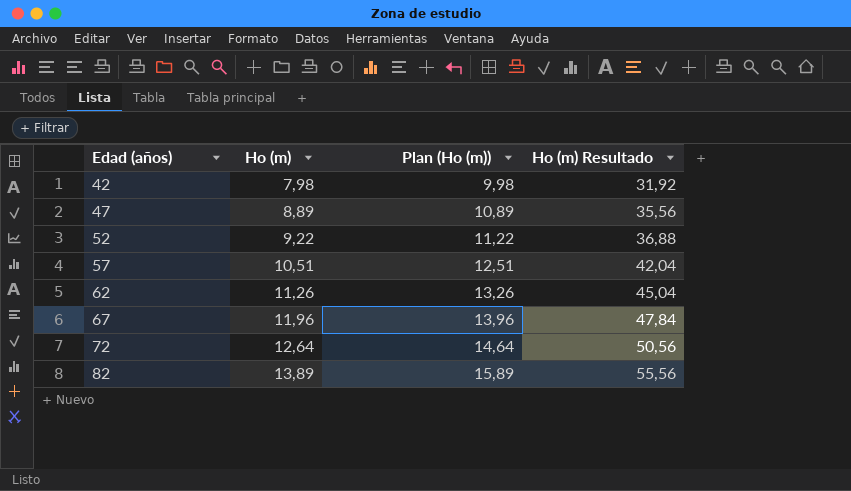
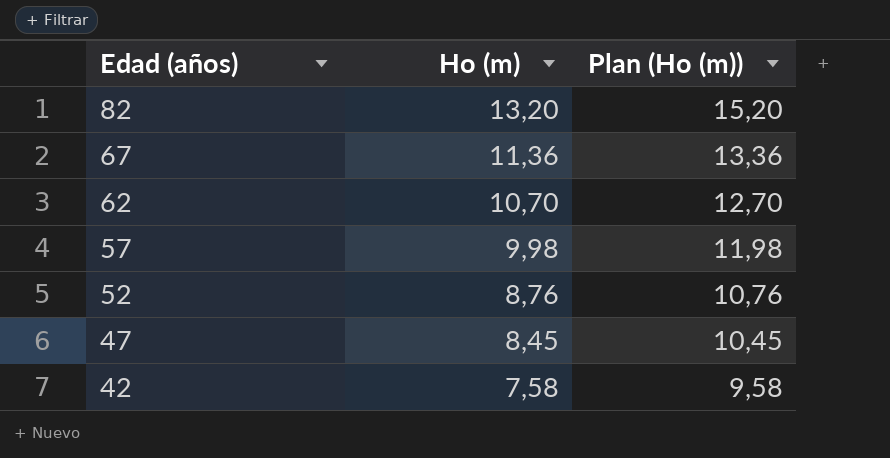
row order: Edad (años) ascending -> Edad (años) descending
column Ho (m) Resultado | formula: [Ho (m)] * 4 -> none
row 72: 12,64 | 14,64 | 50,56 -> none
82 | Ho (m): 13,89 -> 13,20
82 | Plan (Ho (m)): 15,89 -> 15,20
67 | Ho (m): 11,96 -> 11,36
67 | Plan (Ho (m)): 13,96 -> 13,36
62 | Ho (m): 11,26 -> 10,70
62 | Plan (Ho (m)): 13,26 -> 12,70
57 | Ho (m): 10,51 -> 9,98
57 | Plan (Ho (m)): 12,51 -> 11,98
52 | Ho (m): 9,22 -> 8,76
52 | Plan (Ho (m)): 11,22 -> 10,76
47 | Ho (m): 8,89 -> 8,45
47 | Plan (Ho (m)): 10,89 -> 10,45
42 | Ho (m): 7,98 -> 7,58
42 | Plan (Ho (m)): 9,98 -> 9,58

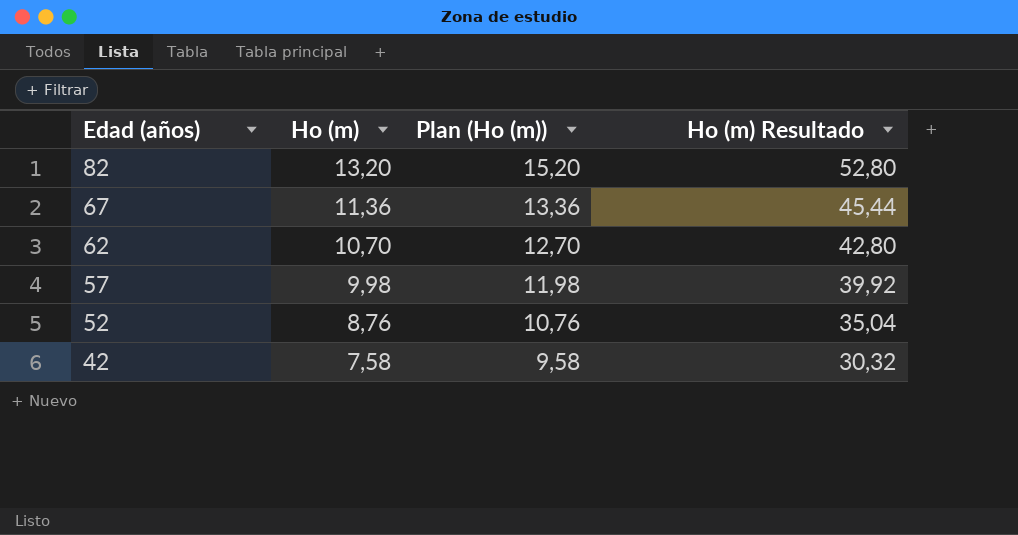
column Ho (m) Resultado | formula: none -> [Ho (m)] * 4
row 47: 8,45 | 10,45 -> none

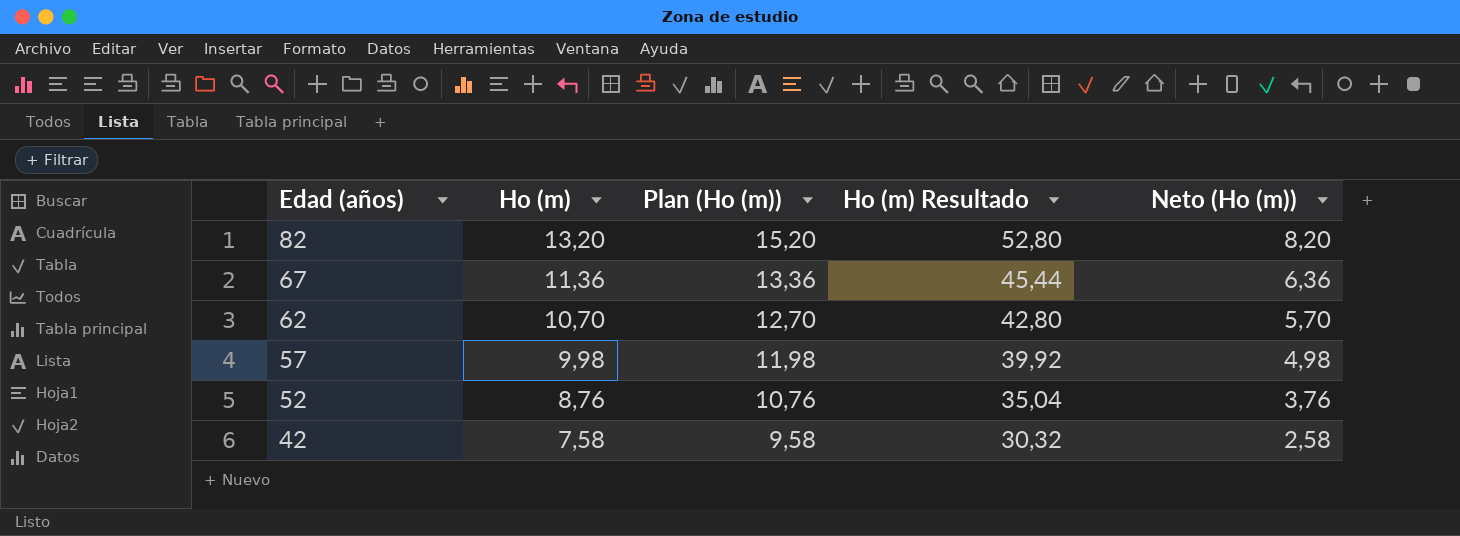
column Neto (Ho (m)) | formula: none -> [Ho (m)] - 5

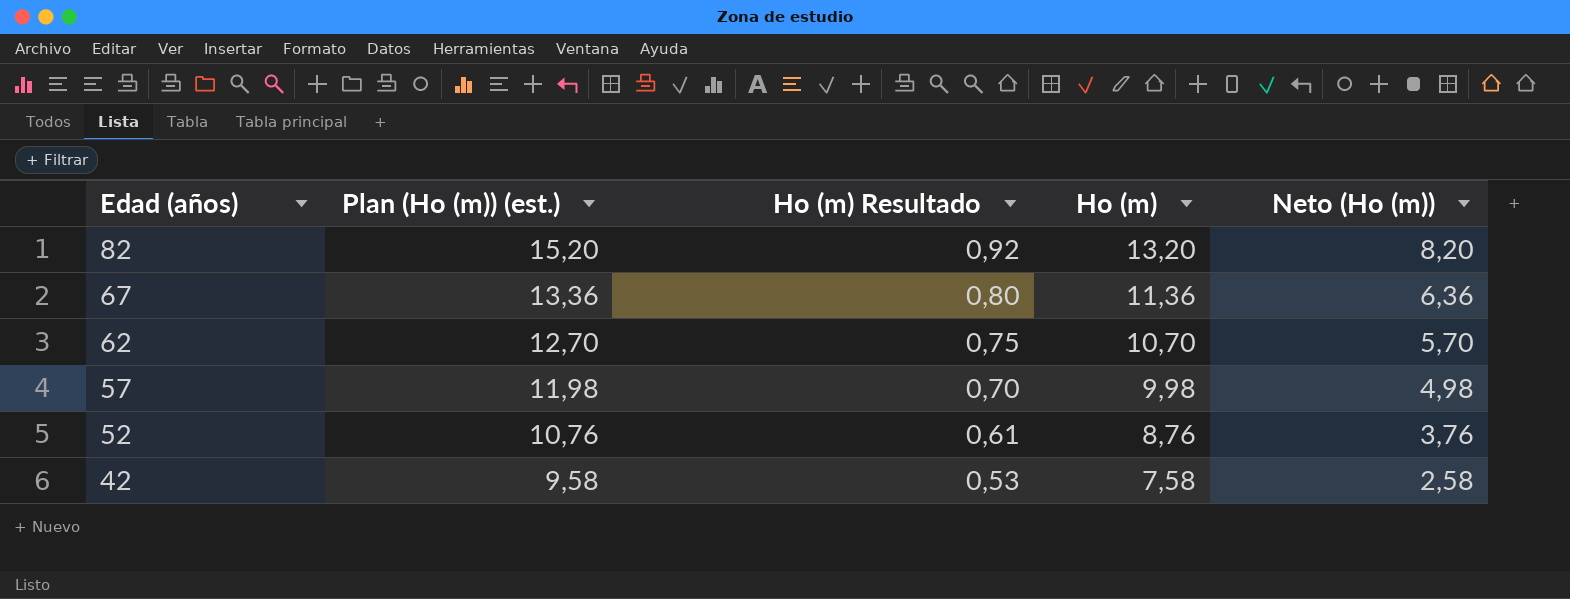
column name: Plan (Ho (m)) -> Plan (Ho (m)) (est.)
column Ho (m) Resultado | formula: [Ho (m)] * 4 -> [Ho (m)] * 0,07
column Ho (m) | position: 2 -> 4

